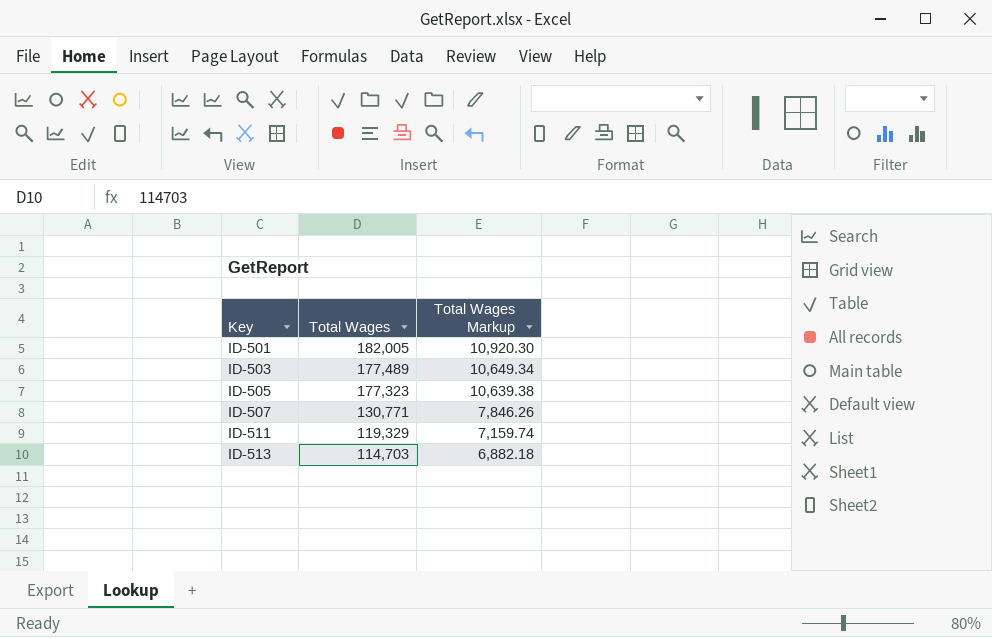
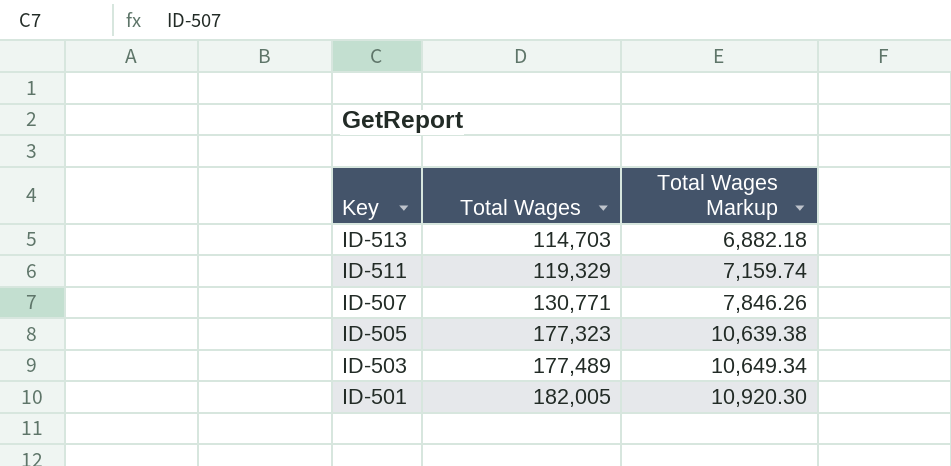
row order: Key ascending -> Key descending

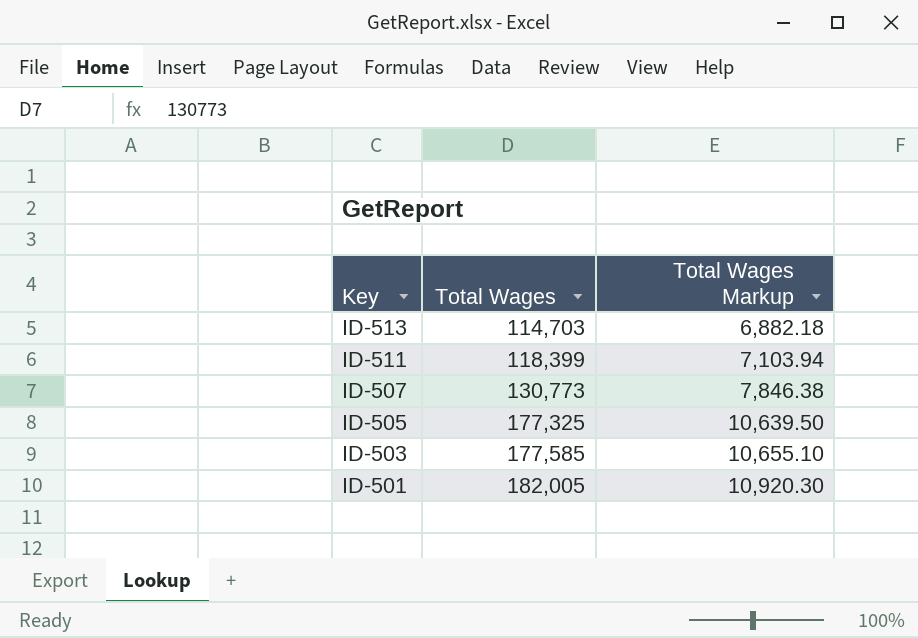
ID-511 | Total Wages: 119,329 -> 118,399
ID-511 | Total Wages Markup: 7,159.74 -> 7,103.94
ID-507 | Total Wages: 130,771 -> 130,773
ID-507 | Total Wages Markup: 7,846.26 -> 7,846.38
ID-505 | Total Wages: 177,323 -> 177,325
ID-505 | Total Wages Markup: 10,639.38 -> 10,639.50
ID-503 | Total Wages: 177,489 -> 177,585
ID-503 | Total Wages Markup: 10,649.34 -> 10,655.10

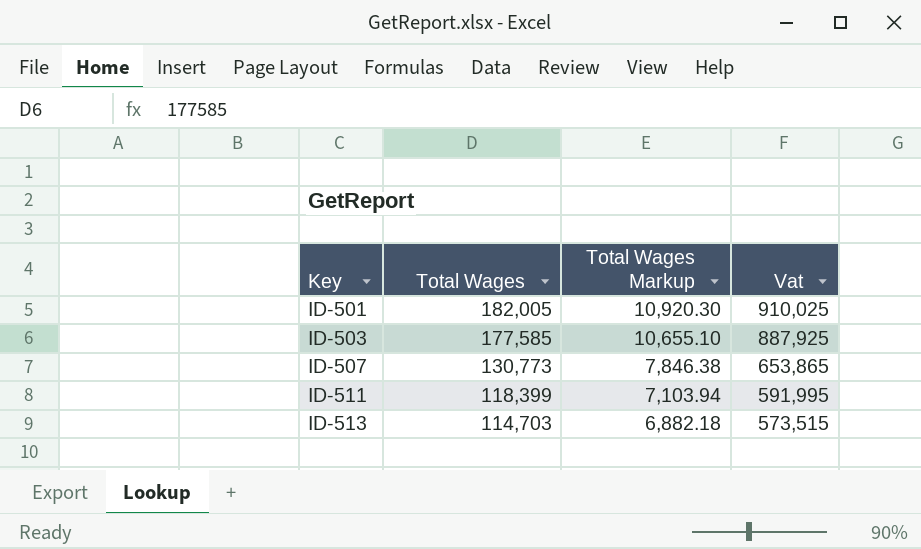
row order: Key descending -> Key ascending
column Vat | formula: none -> [Total Wages] * 5
row ID-505: 177,325 | 10,639.50 -> none

